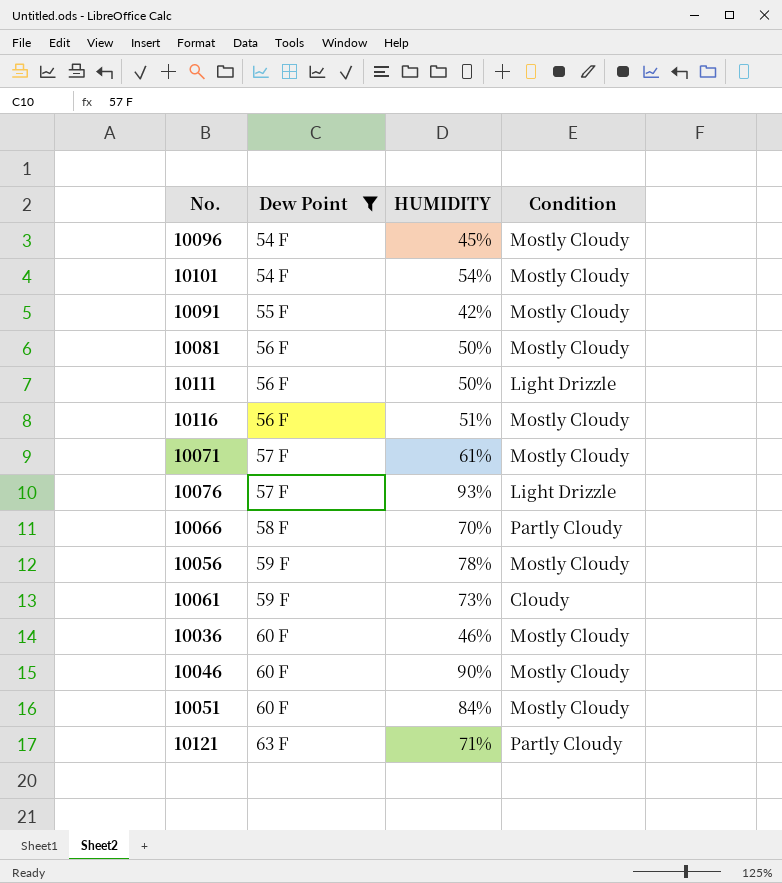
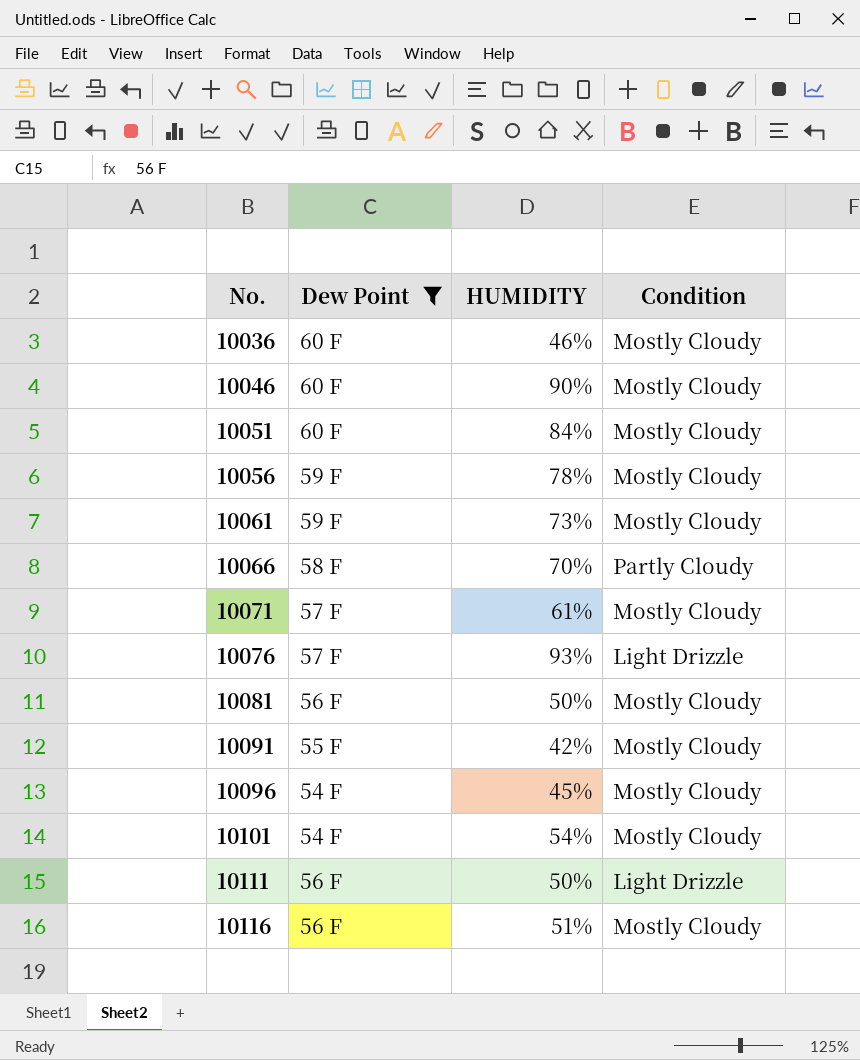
row order: Dew Point ascending -> No. ascending
row 10121: 63 F | 71% | Partly Cloudy -> none
10061 | Condition: Cloudy -> Mostly Cloudy

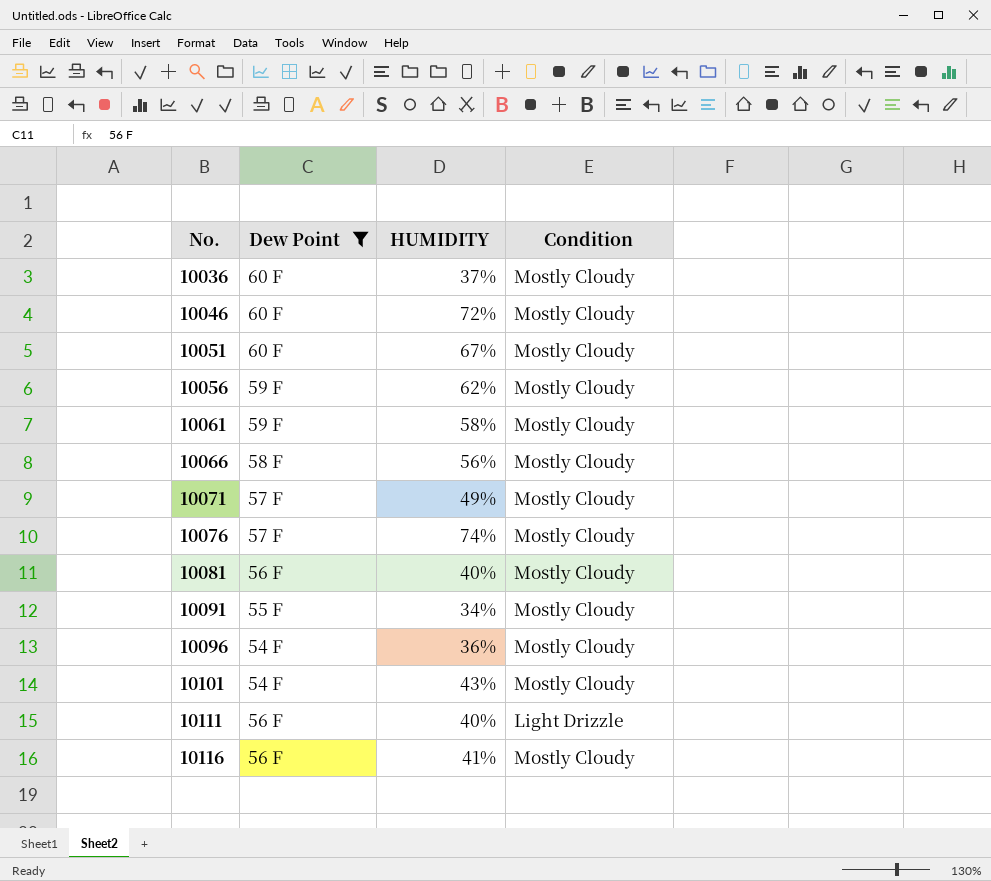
10036 | HUMIDITY: 46% -> 37%
10046 | HUMIDITY: 90% -> 72%
10051 | HUMIDITY: 84% -> 67%
10056 | HUMIDITY: 78% -> 62%
10061 | HUMIDITY: 73% -> 58%
10066 | HUMIDITY: 70% -> 56%
10066 | Condition: Partly Cloudy -> Mostly Cloudy
10071 | HUMIDITY: 61% -> 49%
10076 | HUMIDITY: 93% -> 74%
10076 | Condition: Light Drizzle -> Mostly Cloudy
10081 | HUMIDITY: 50% -> 40%
10091 | HUMIDITY: 42% -> 34%
10096 | HUMIDITY: 45% -> 36%
10101 | HUMIDITY: 54% -> 43%
10111 | HUMIDITY: 50% -> 40%
10116 | HUMIDITY: 51% -> 41%

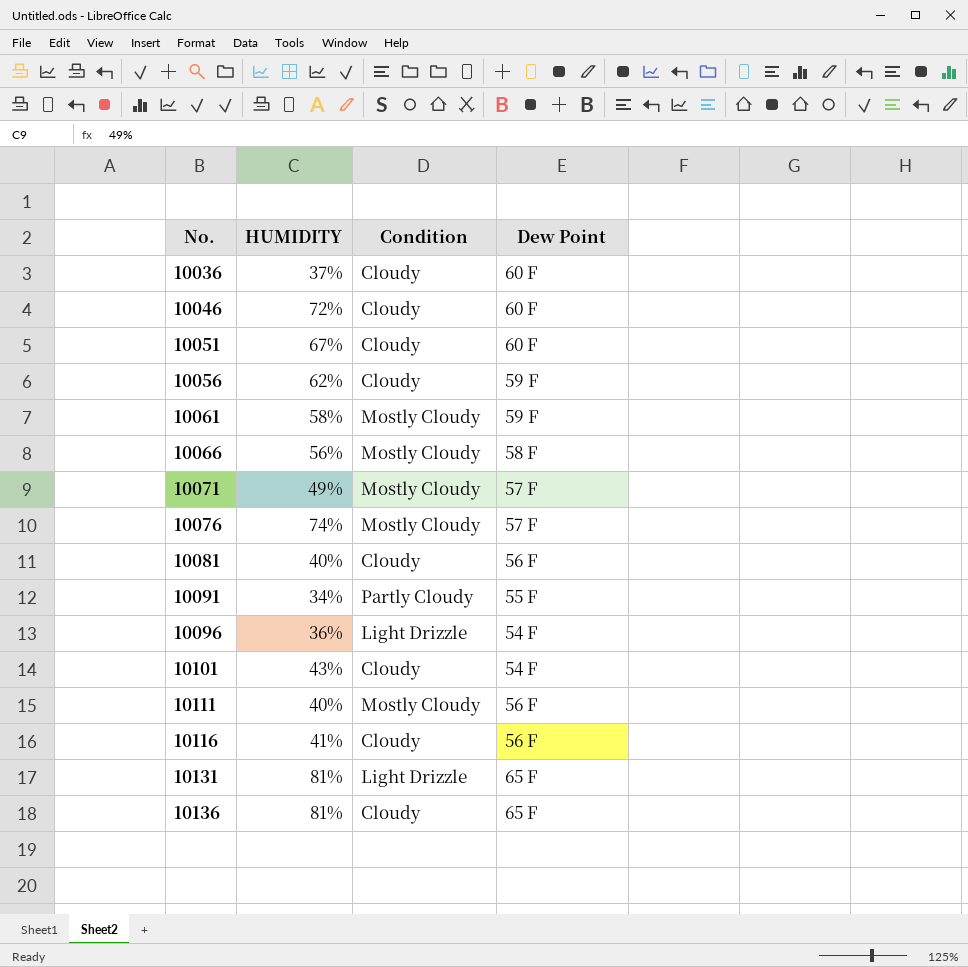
filter: Dew Point != 65 F -> none
column Dew Point | position: 2 -> 4
10036 | Condition: Mostly Cloudy -> Cloudy
10046 | Condition: Mostly Cloudy -> Cloudy
10051 | Condition: Mostly Cloudy -> Cloudy
10056 | Condition: Mostly Cloudy -> Cloudy
10081 | Condition: Mostly Cloudy -> Cloudy
10091 | Condition: Mostly Cloudy -> Partly Cloudy
10096 | Condition: Mostly Cloudy -> Light Drizzle
10101 | Condition: Mostly Cloudy -> Cloudy
10111 | Condition: Light Drizzle -> Mostly Cloudy
10116 | Condition: Mostly Cloudy -> Cloudy

